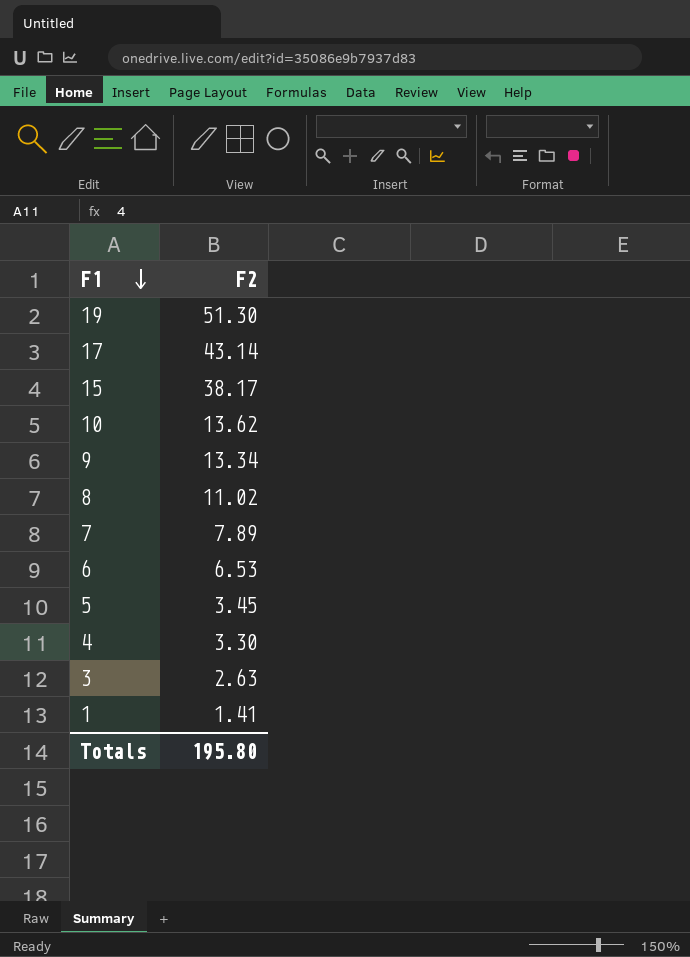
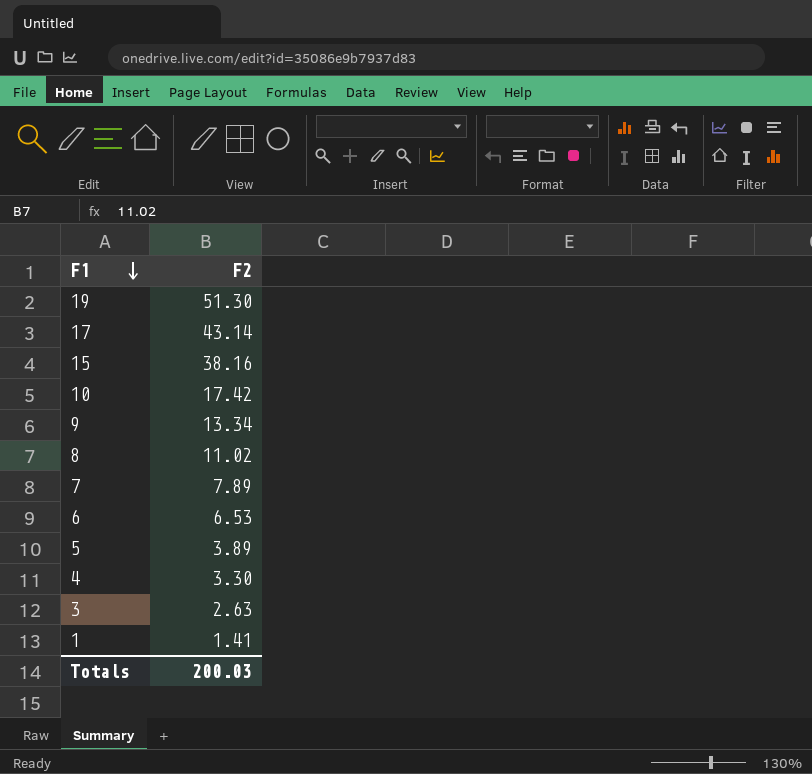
15 | F2: 38.17 -> 38.16
10 | F2: 13.62 -> 17.42
5 | F2: 3.45 -> 3.89
Totals | F2: 195.80 -> 200.03

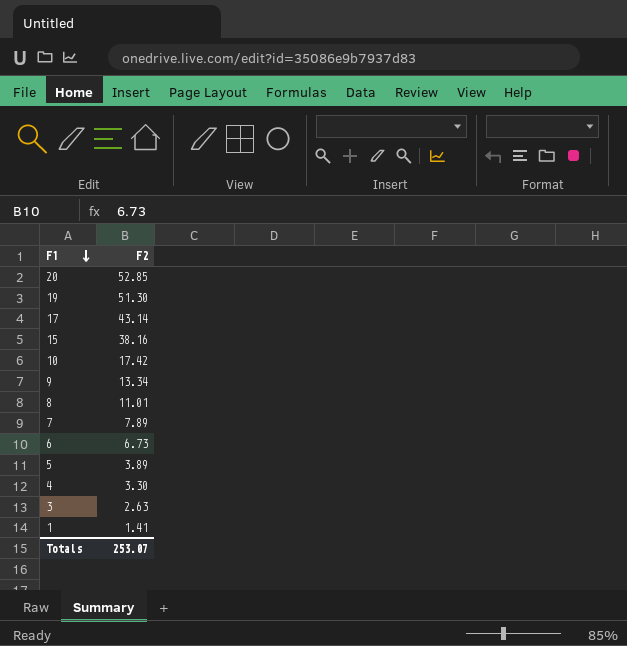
row 20: none -> 52.85
8 | F2: 11.02 -> 11.01
6 | F2: 6.53 -> 6.73
Totals | F2: 200.03 -> 253.07

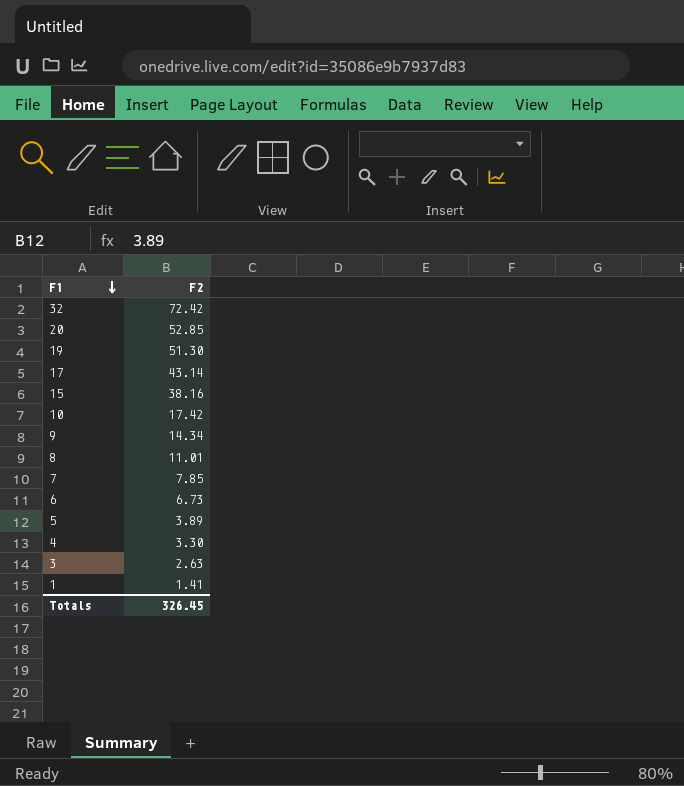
row 32: none -> 72.42
9 | F2: 13.34 -> 14.34
7 | F2: 7.89 -> 7.85
Totals | F2: 253.07 -> 326.45

